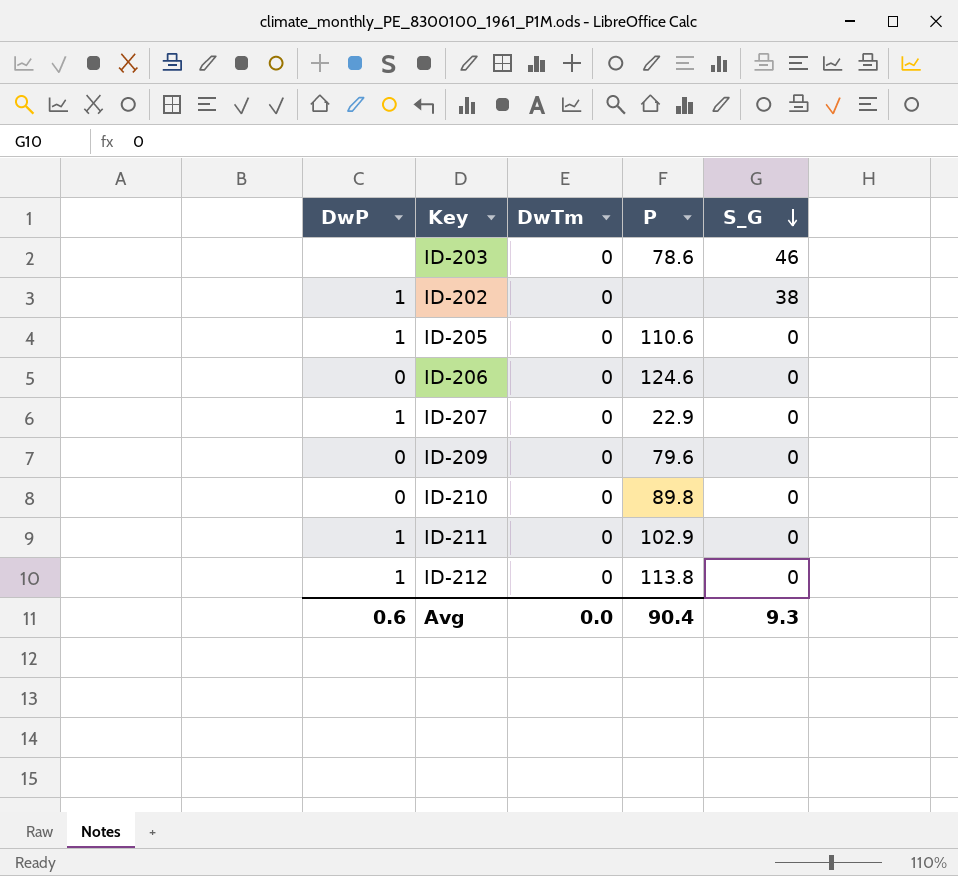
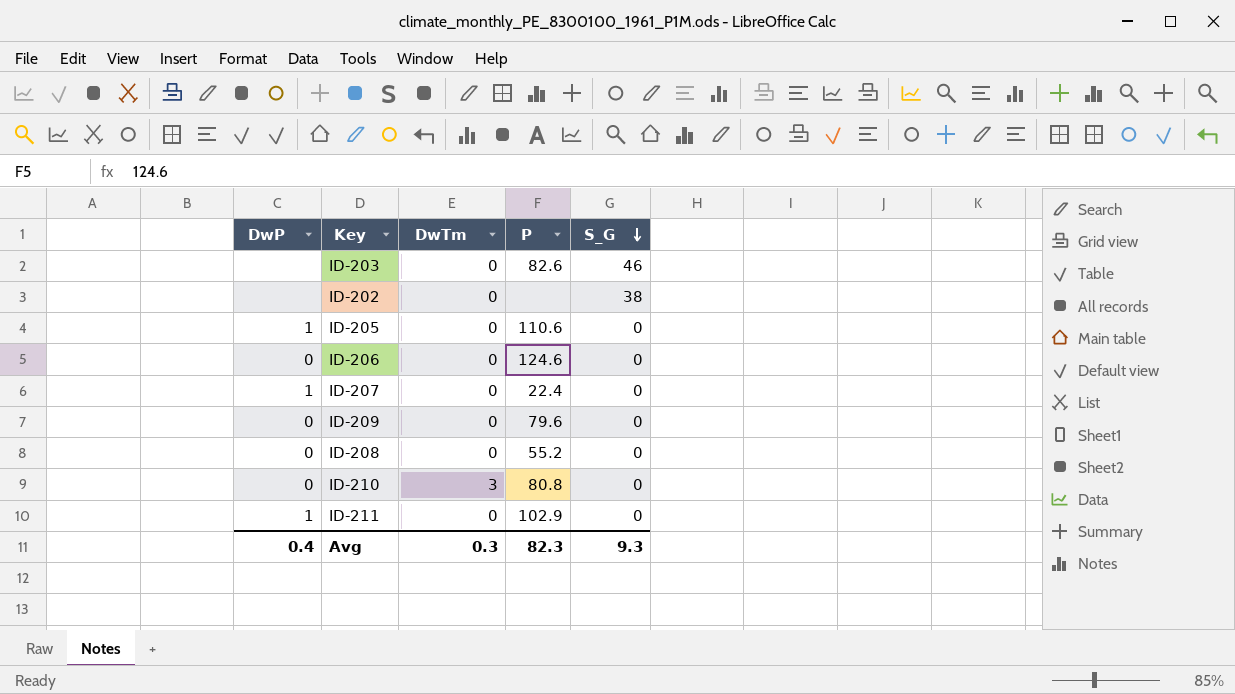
row ID-212: 1 | 0 | 113.8 | 0 -> none
ID-203 | P: 78.6 -> 82.6
ID-202 | DwP: 1 -> none
ID-207 | P: 22.9 -> 22.4
row ID-208: none -> 0 | 0 | 55.2 | 0
ID-210 | DwTm: 0 -> 3
ID-210 | P: 89.8 -> 80.8
Avg | DwP: 0.6 -> 0.4
Avg | DwTm: 0.0 -> 0.3
Avg | P: 90.4 -> 82.3

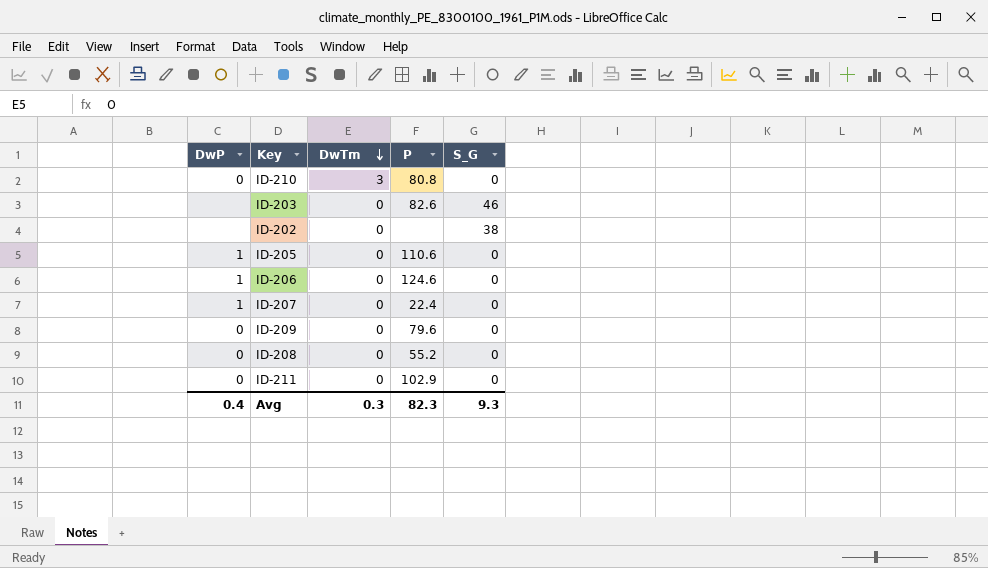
row order: S_G descending -> DwTm descending
ID-206 | DwP: 0 -> 1
ID-211 | DwP: 1 -> 0

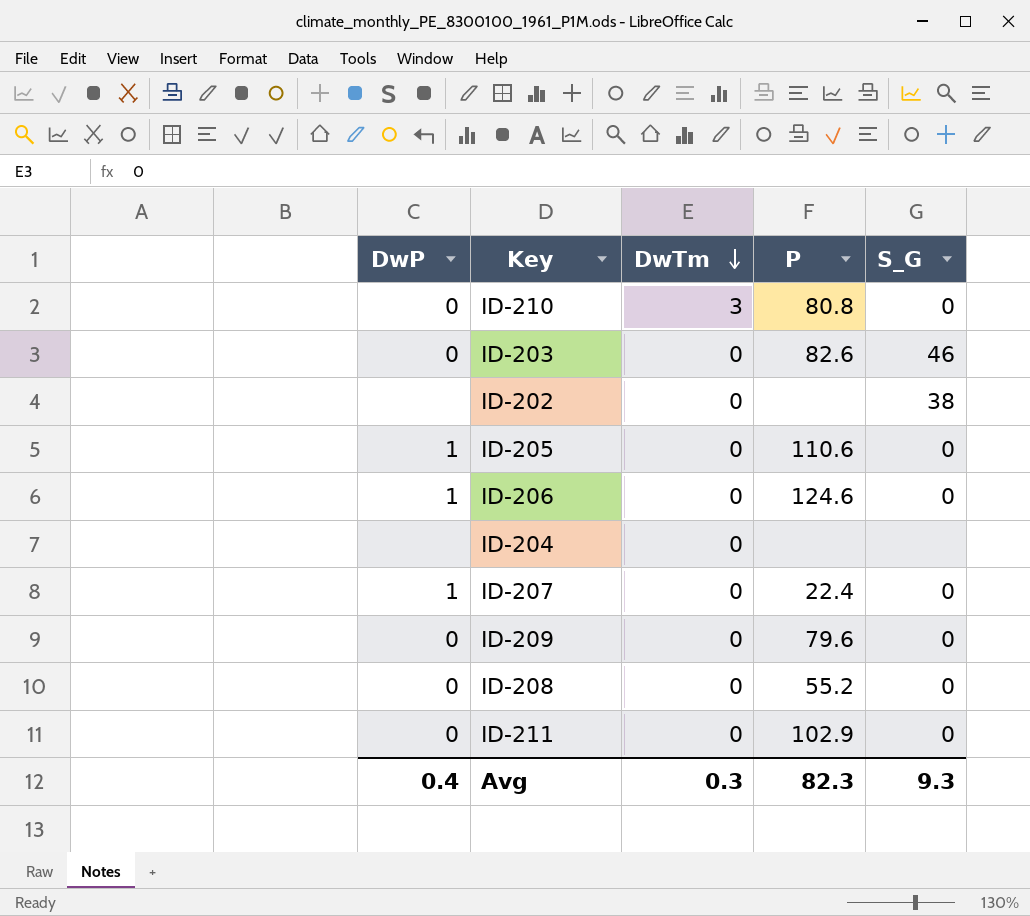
ID-203 | DwP: none -> 0
row ID-204: none -> none | 0 | none | none

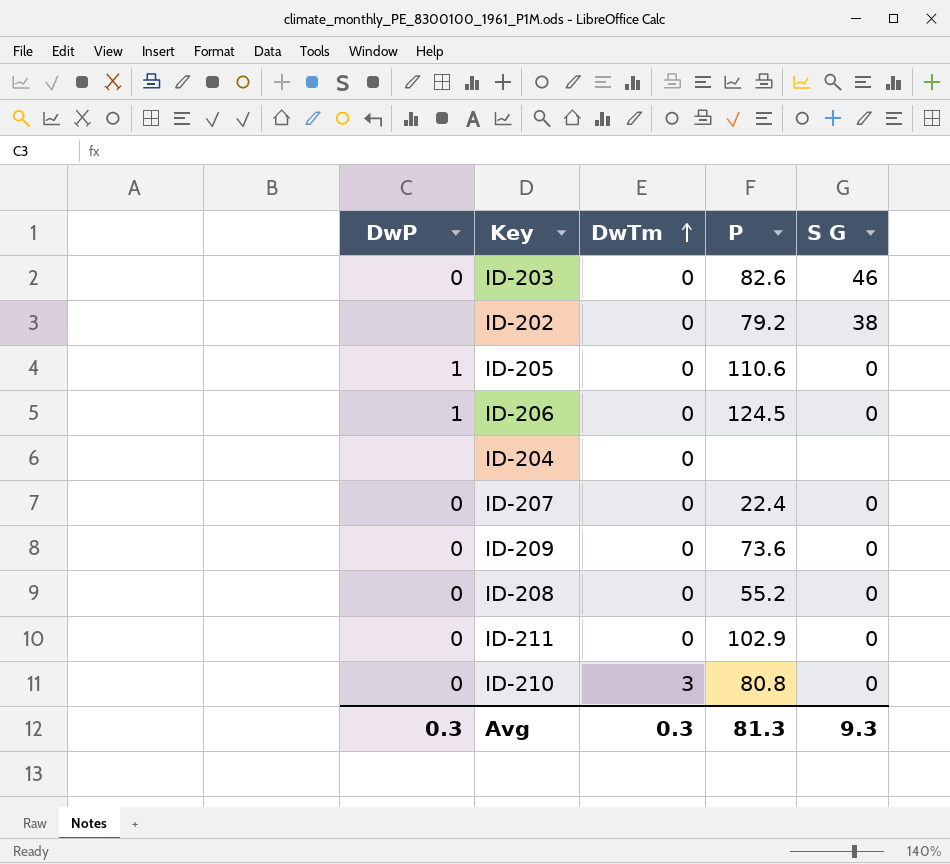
row order: DwTm descending -> DwTm ascending
column name: S_G -> S G
ID-202 | P: none -> 79.2
ID-206 | P: 124.6 -> 124.5
ID-207 | DwP: 1 -> 0
ID-209 | P: 79.6 -> 73.6
Avg | DwP: 0.4 -> 0.3
Avg | P: 82.3 -> 81.3

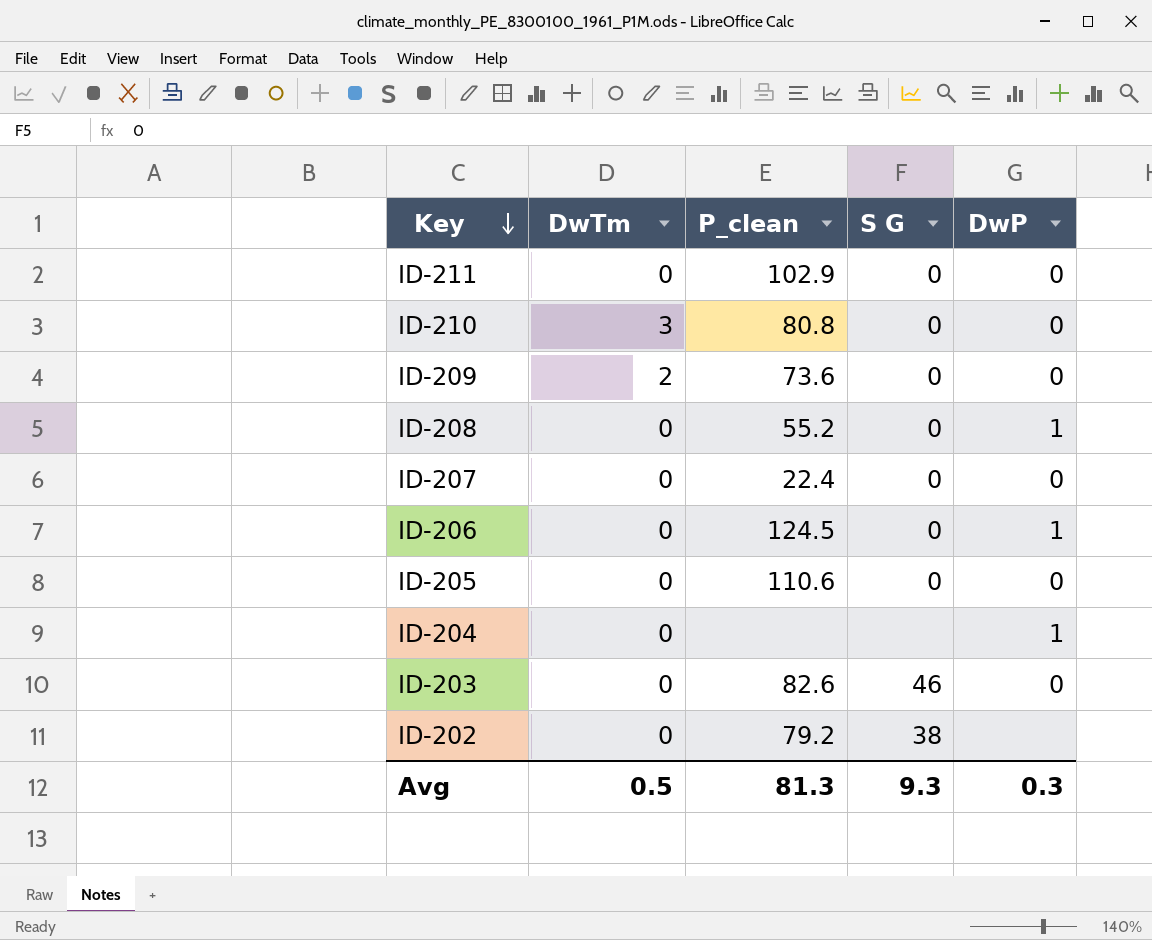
row order: DwTm ascending -> Key descending
column name: P -> P_clean
column DwP | position: 1 -> 5
ID-209 | DwTm: 0 -> 2
ID-208 | DwP: 0 -> 1
ID-205 | DwP: 1 -> 0
ID-204 | DwP: none -> 1
Avg | DwTm: 0.3 -> 0.5

